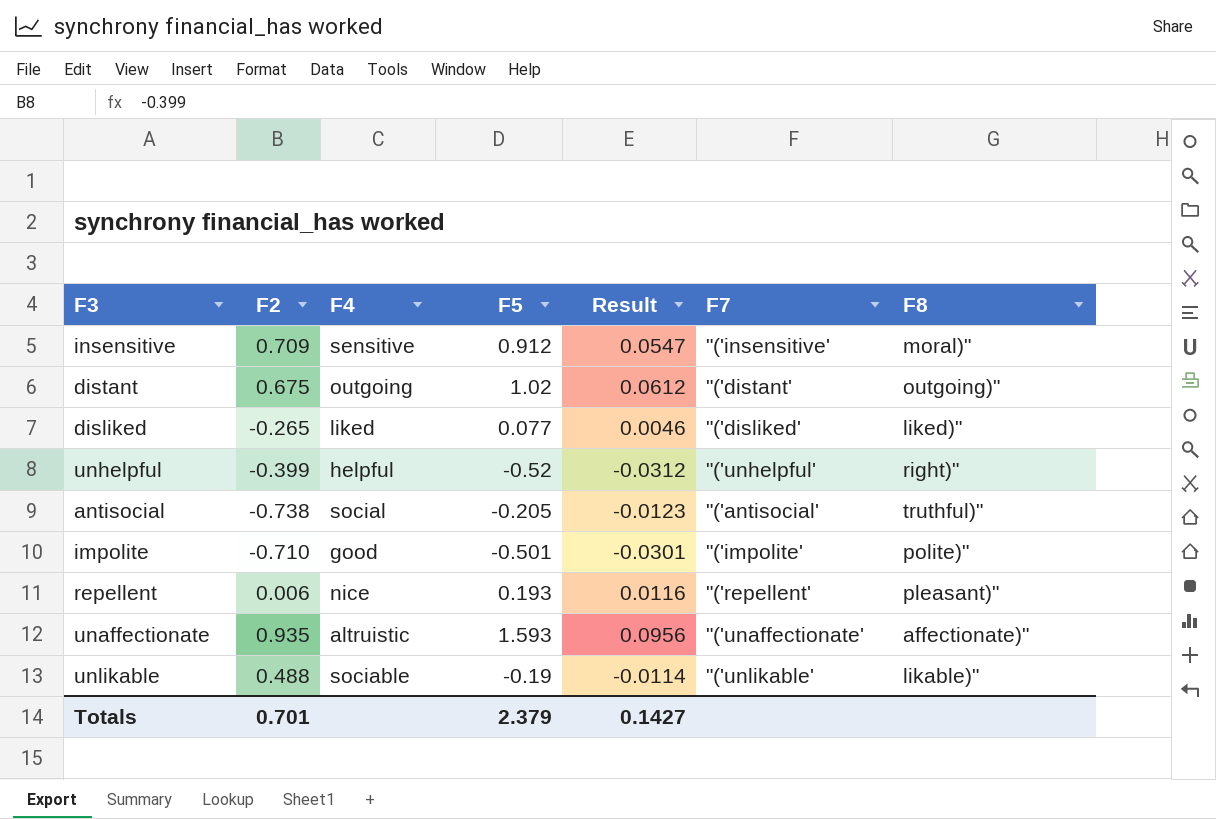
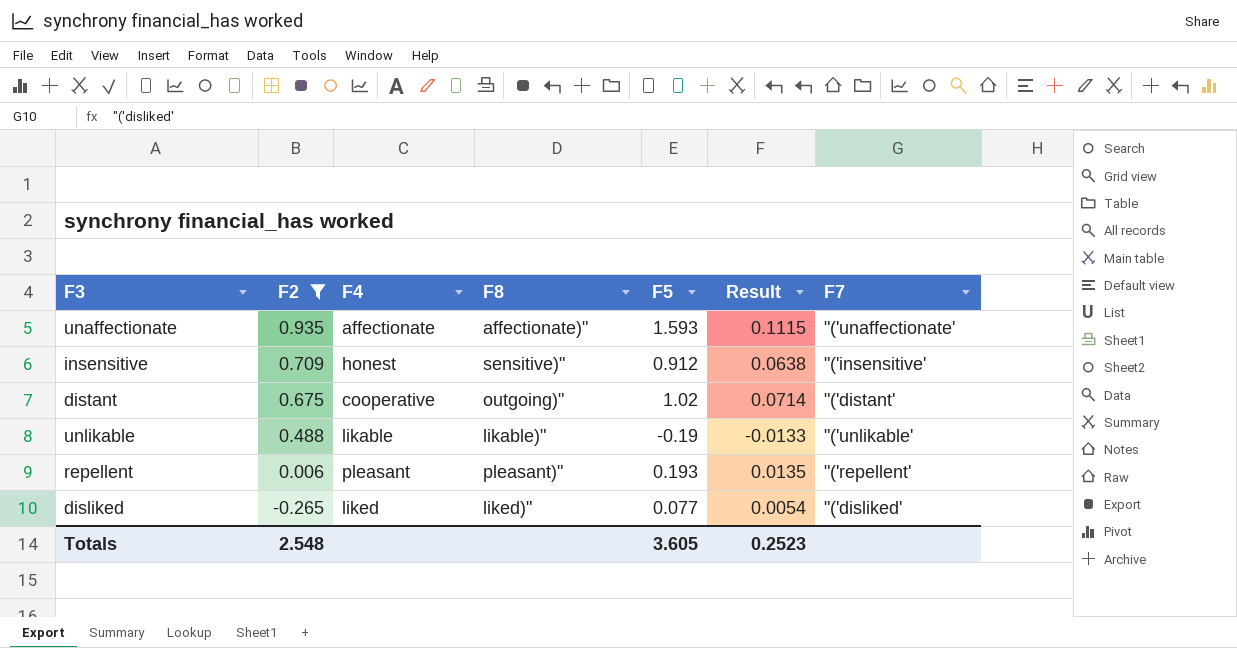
filter: none -> F2 >= -0.265
row order: none -> F2 descending
column F8 | position: 7 -> 4
column Result | formula: [F5] * 0.06 -> [F5] * 0.07
unaffectionate | F4: altruistic -> affectionate
insensitive | F4: sensitive -> honest
insensitive | F8: moral)" -> sensitive)"
distant | F4: outgoing -> cooperative
unlikable | F4: sociable -> likable
repellent | F4: nice -> pleasant
Totals | F2: 0.701 -> 2.548
Totals | F5: 2.379 -> 3.605
Totals | Result: 0.1427 -> 0.2523

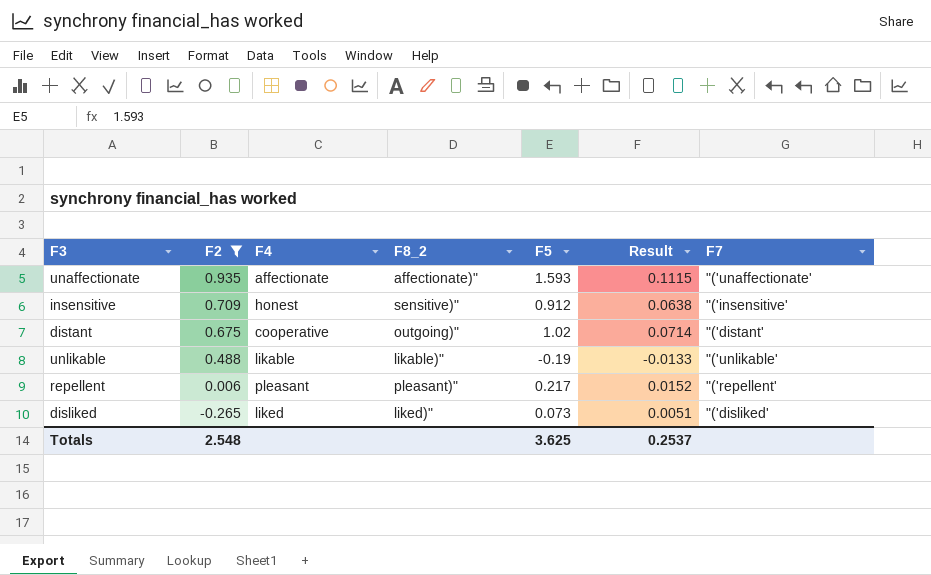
column name: F8 -> F8_2
repellent | F5: 0.193 -> 0.217
repellent | Result: 0.0135 -> 0.0152
disliked | F5: 0.077 -> 0.073
disliked | Result: 0.0054 -> 0.0051
Totals | F5: 3.605 -> 3.625
Totals | Result: 0.2523 -> 0.2537

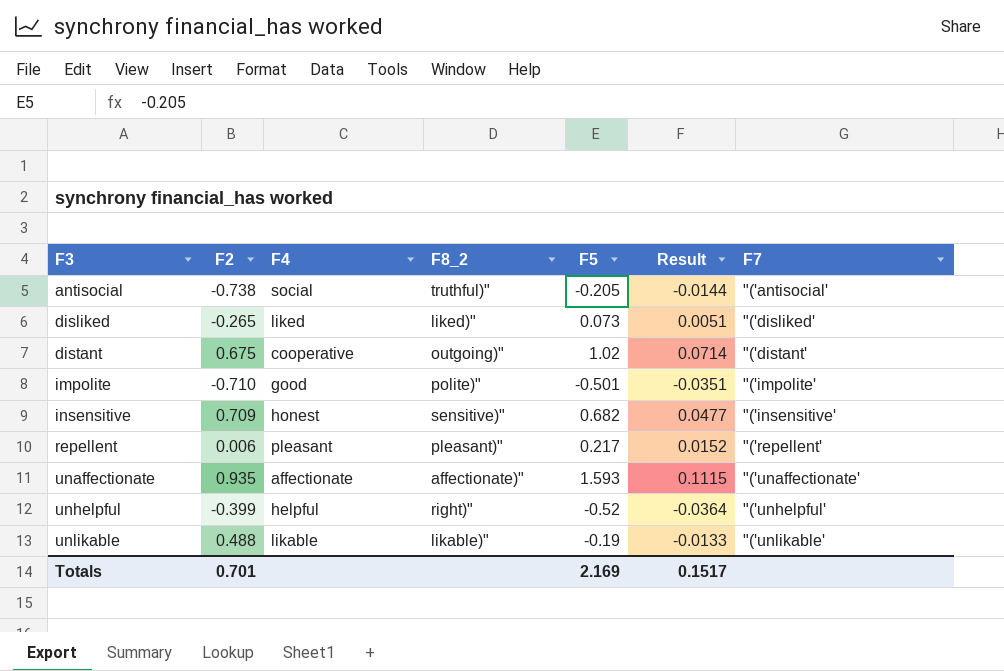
filter: F2 >= -0.265 -> none
row order: F2 descending -> F3 ascending
insensitive | F5: 0.912 -> 0.682
insensitive | Result: 0.0638 -> 0.0477
Totals | F2: 2.548 -> 0.701
Totals | F5: 3.625 -> 2.169
Totals | Result: 0.2537 -> 0.1517

